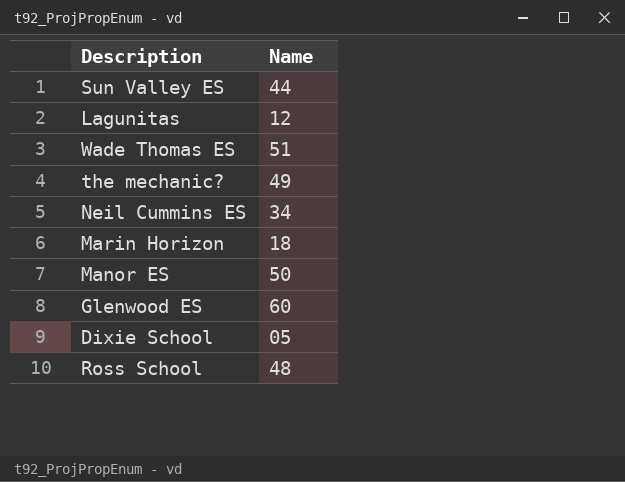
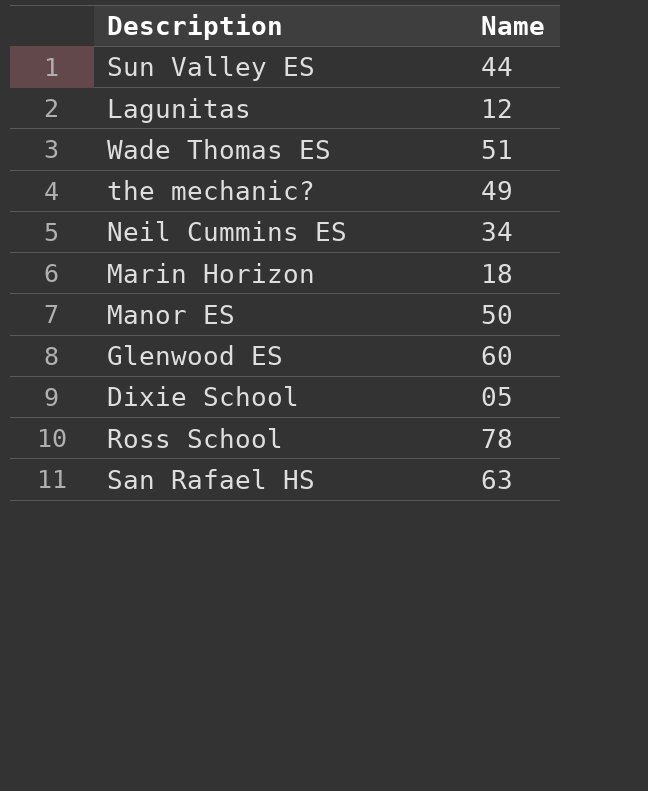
Ross School | Name: 48 -> 78
row San Rafael HS: none -> 63

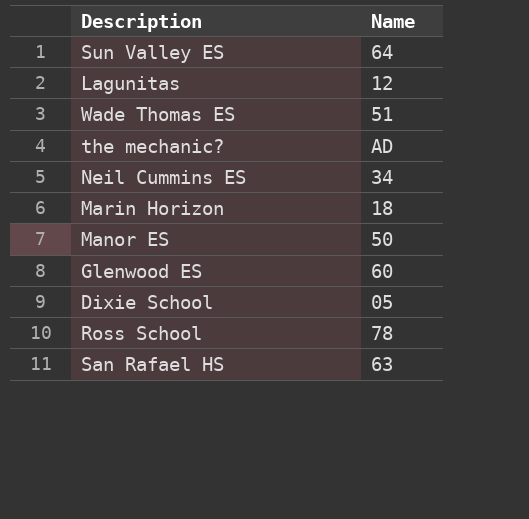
Sun Valley ES | Name: 44 -> 64
the mechanic? | Name: 49 -> AD

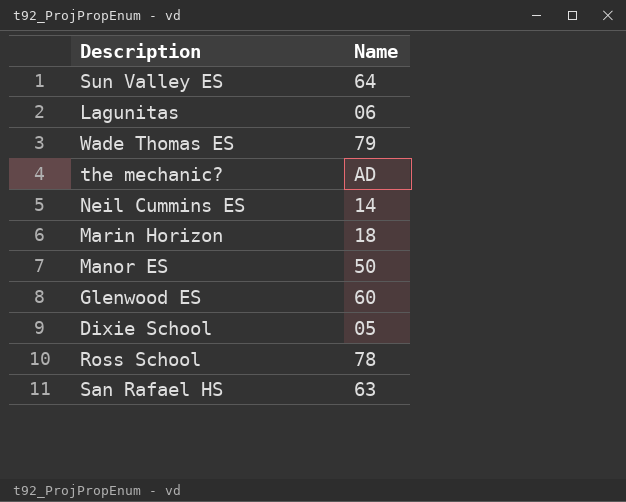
Lagunitas | Name: 12 -> 06
Wade Thomas ES | Name: 51 -> 79
Neil Cummins ES | Name: 34 -> 14

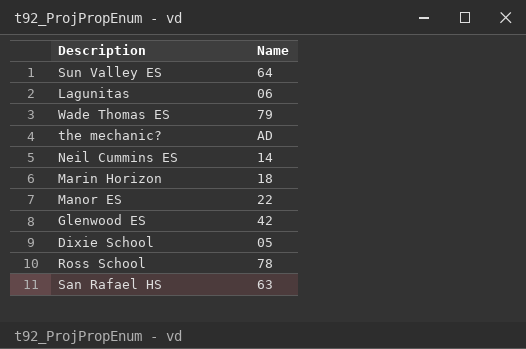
Manor ES | Name: 50 -> 22
Glenwood ES | Name: 60 -> 42

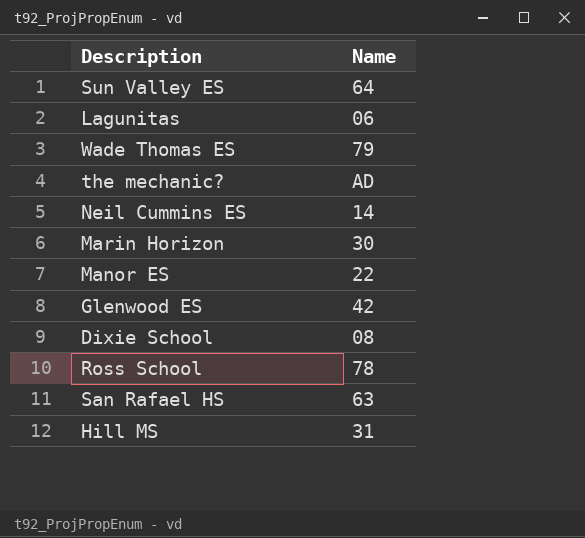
Marin Horizon | Name: 18 -> 30
Dixie School | Name: 05 -> 08
row Hill MS: none -> 31

